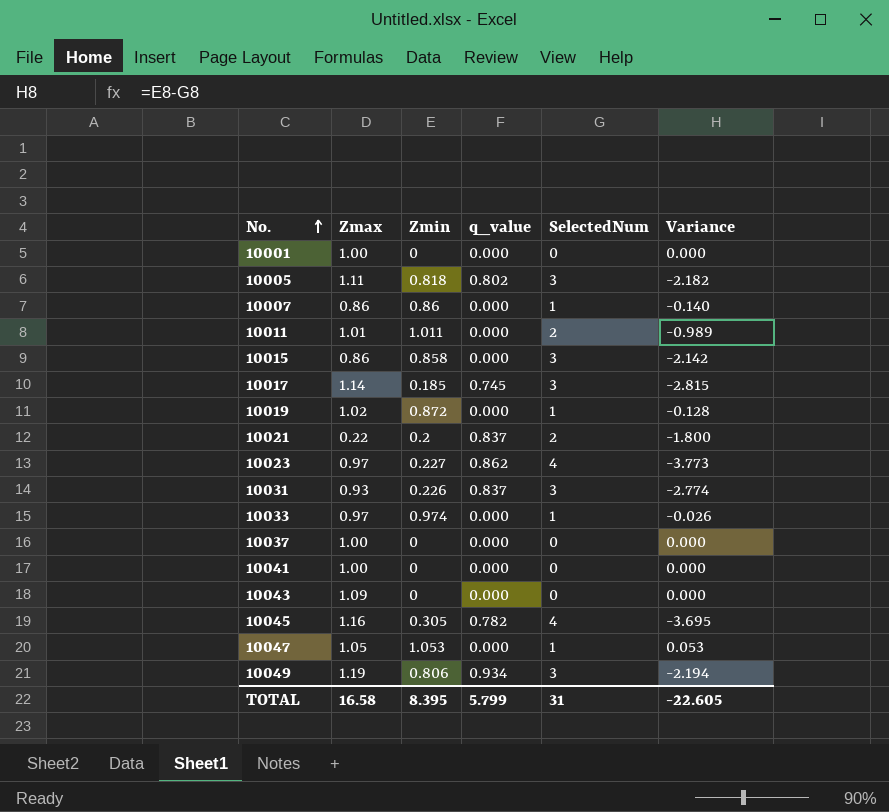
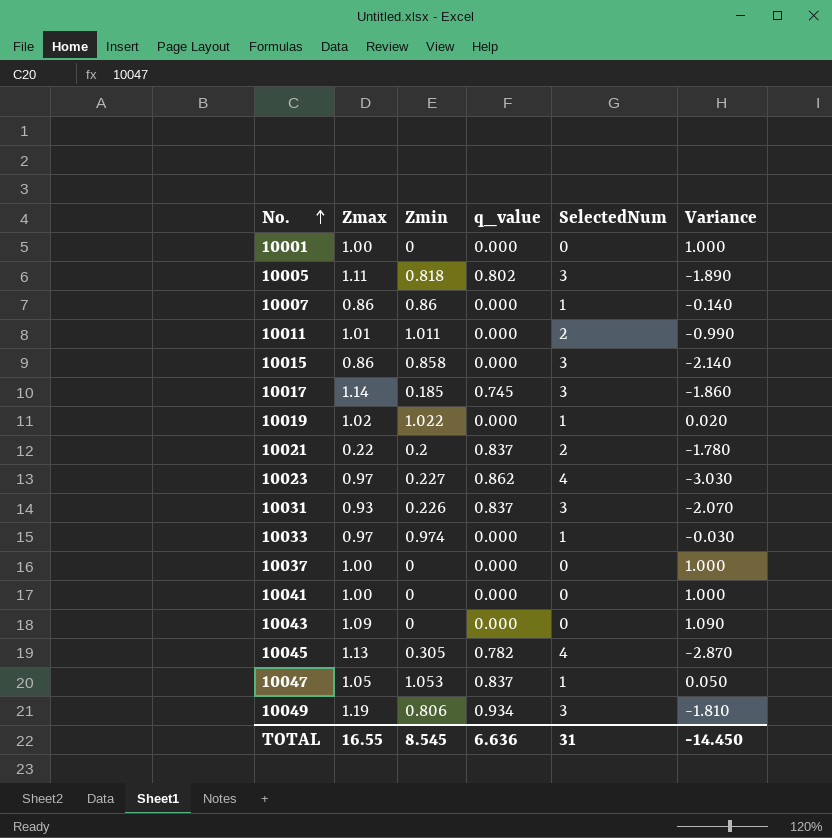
column Variance | formula: [Zmin] - [SelectedNum] -> [Zmax] - [SelectedNum]
10019 | Zmin: 0.872 -> 1.022
10045 | Zmax: 1.16 -> 1.13
10047 | q_value: 0.000 -> 0.837
TOTAL | Zmax: 16.58 -> 16.55
TOTAL | Zmin: 8.395 -> 8.545
TOTAL | q_value: 5.799 -> 6.636
TOTAL | Variance: -22.605 -> -14.450

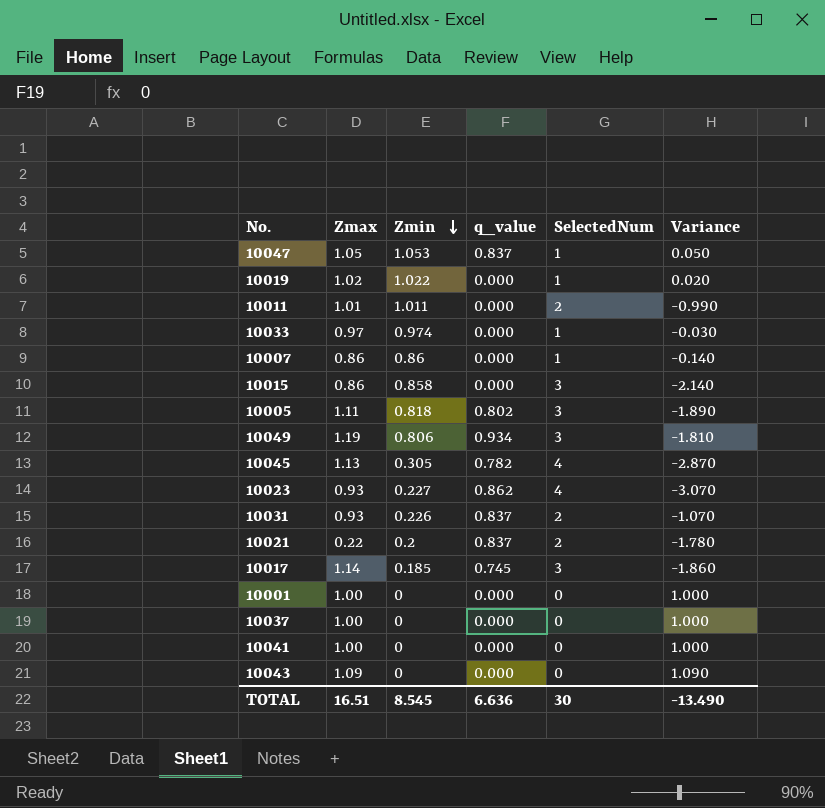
row order: No. ascending -> Zmin descending
10023 | Zmax: 0.97 -> 0.93
10023 | Variance: -3.030 -> -3.070
10031 | SelectedNum: 3 -> 2
10031 | Variance: -2.070 -> -1.070
TOTAL | Zmax: 16.55 -> 16.51
TOTAL | SelectedNum: 31 -> 30
TOTAL | Variance: -14.450 -> -13.490

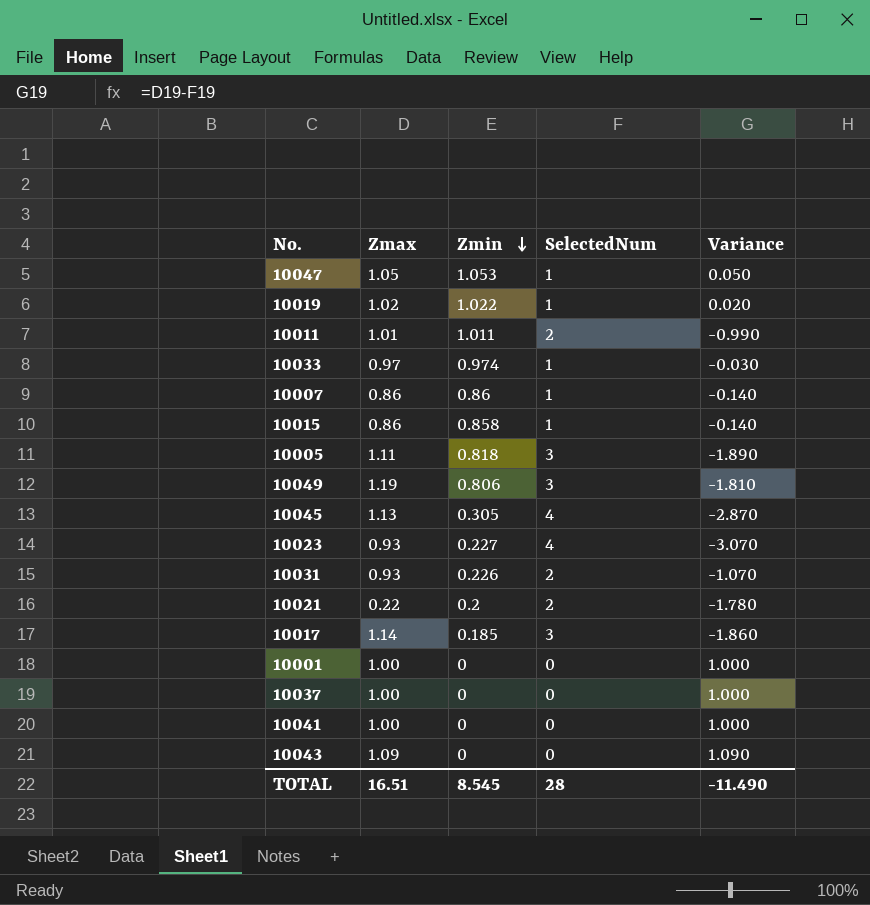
column q_value | position: 4 -> none
10015 | SelectedNum: 3 -> 1
10015 | Variance: -2.140 -> -0.140
TOTAL | SelectedNum: 30 -> 28
TOTAL | Variance: -13.490 -> -11.490

